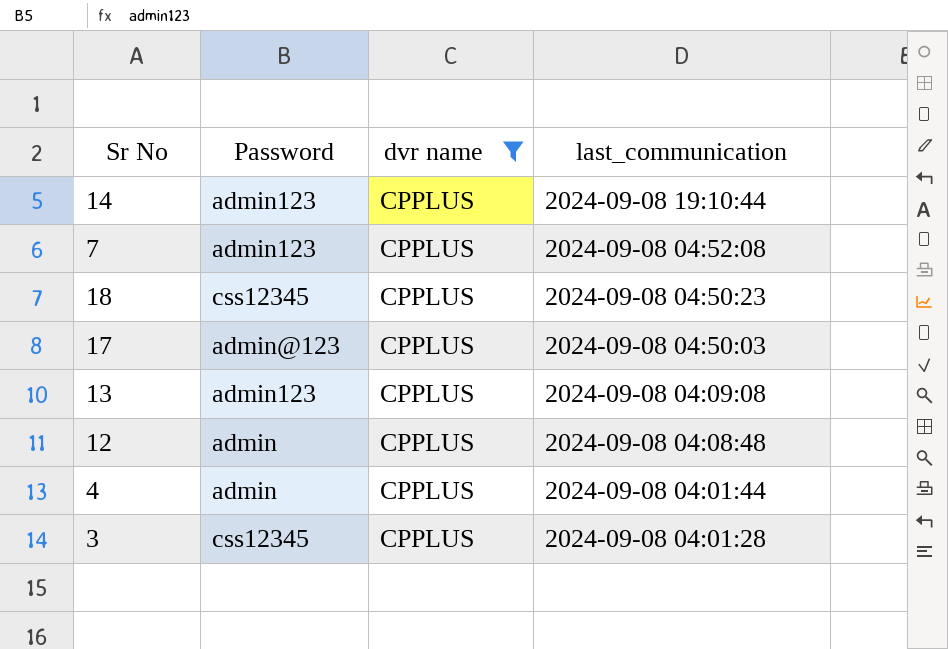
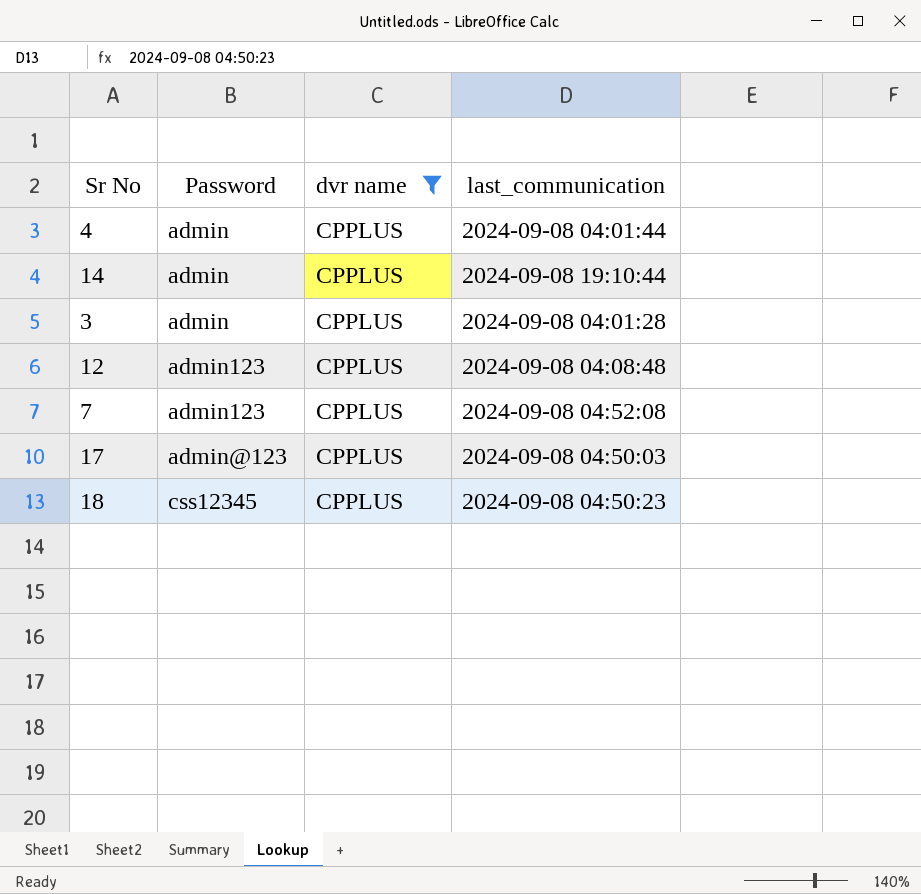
row order: last_communication descending -> Password ascending
row 13: admin123 | CPPLUS | 2024-09-08 04:09:08 -> none
14 | Password: admin123 -> admin
3 | Password: css12345 -> admin
12 | Password: admin -> admin123

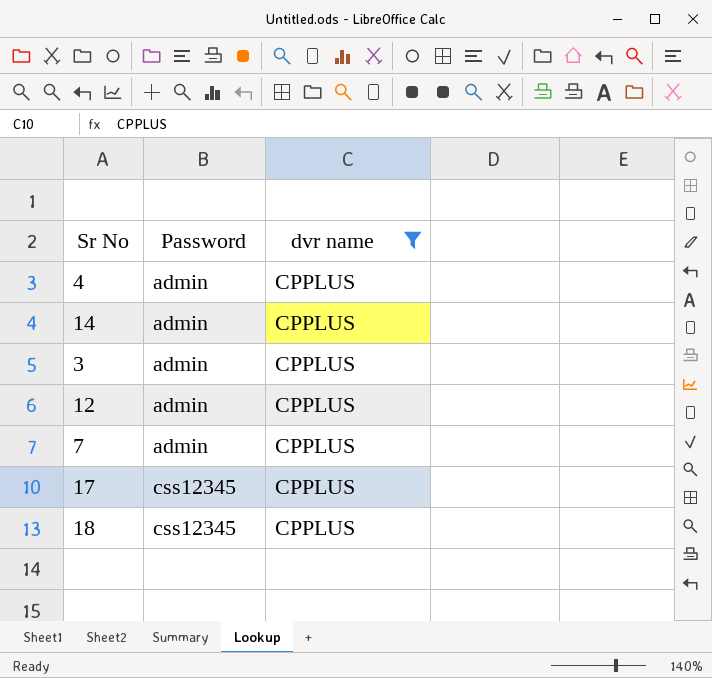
column last_communication | position: 4 -> none
12 | Password: admin123 -> admin
7 | Password: admin123 -> admin
17 | Password: admin@123 -> css12345

